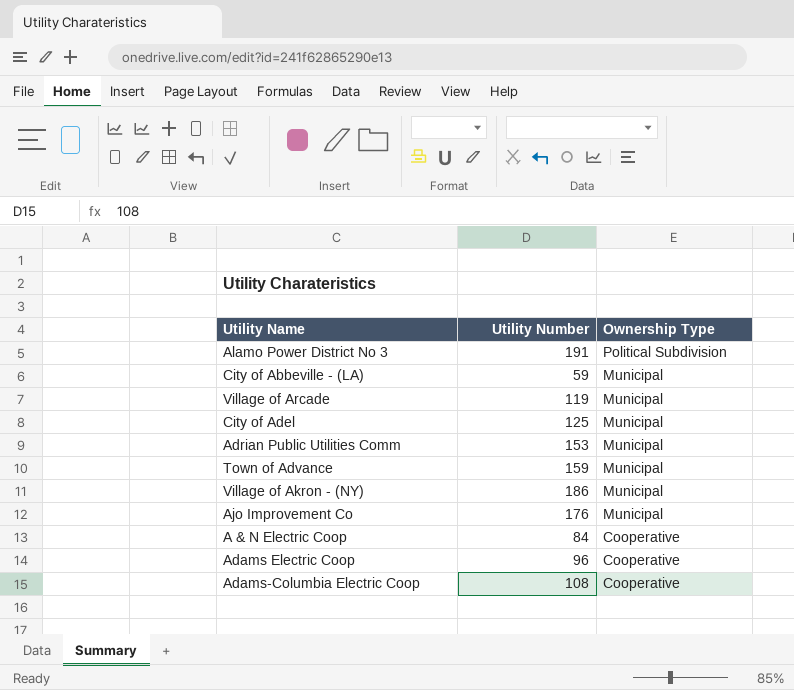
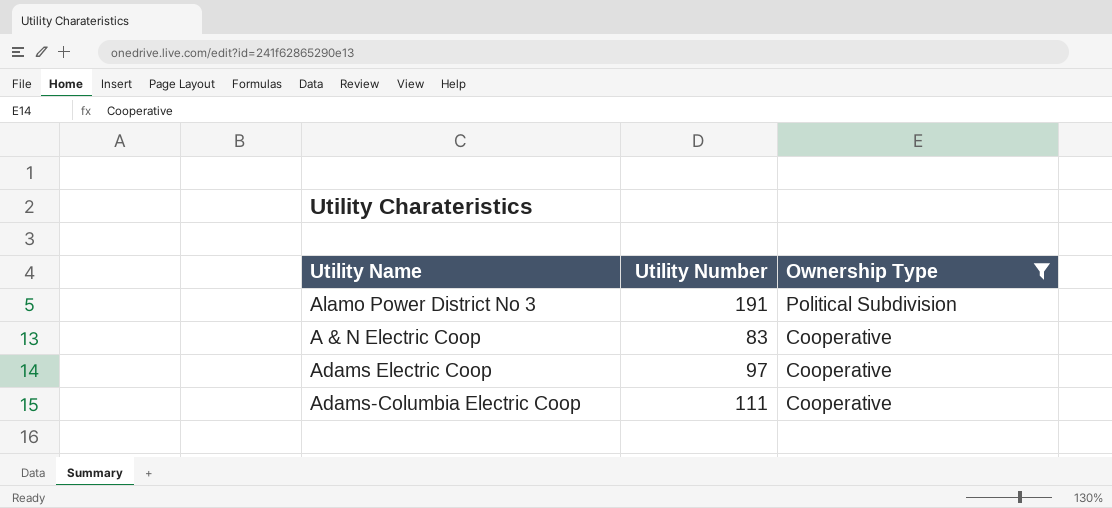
filter: none -> Ownership Type != Municipal
A & N Electric Coop | Utility Number: 84 -> 83
Adams Electric Coop | Utility Number: 96 -> 97
Adams-Columbia Electric Coop | Utility Number: 108 -> 111

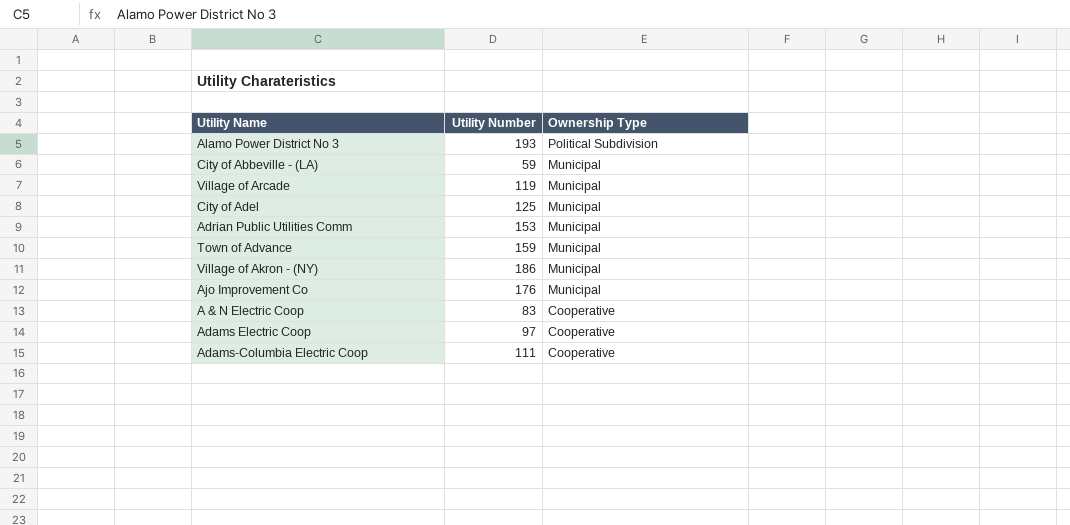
filter: Ownership Type != Municipal -> none
Alamo Power District No 3 | Utility Number: 191 -> 193

